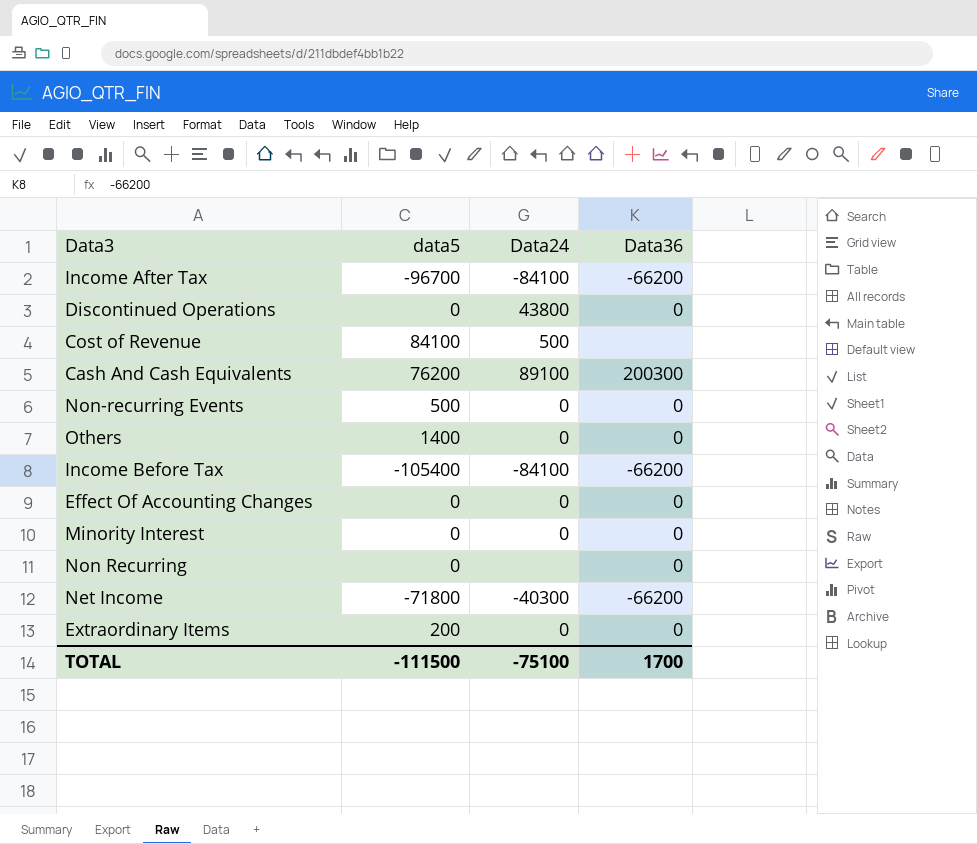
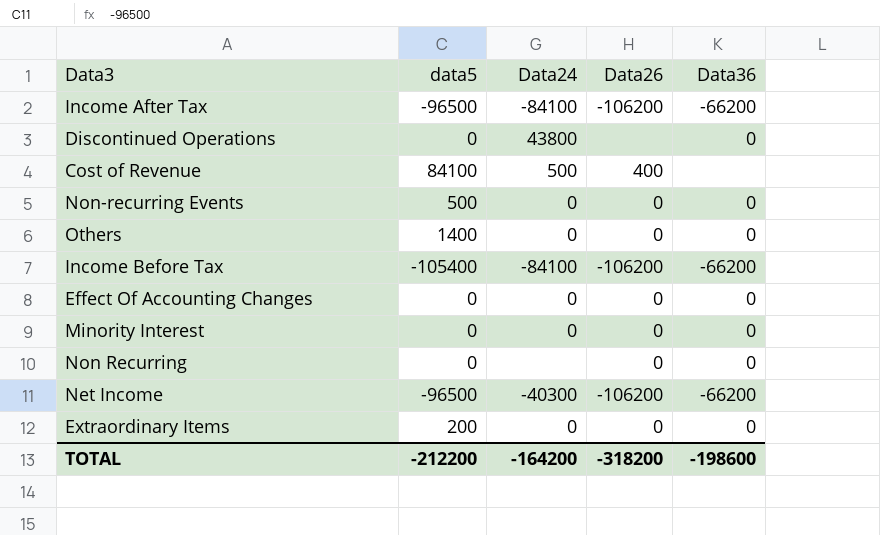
column Data26 | position: none -> 4
row Cash And Cash Equivalents: 76200 | 89100 | 200300 -> none
Income After Tax | data5: -96700 -> -96500
Net Income | data5: -71800 -> -96500
TOTAL | data5: -111500 -> -212200
TOTAL | Data24: -75100 -> -164200
TOTAL | Data36: 1700 -> -198600

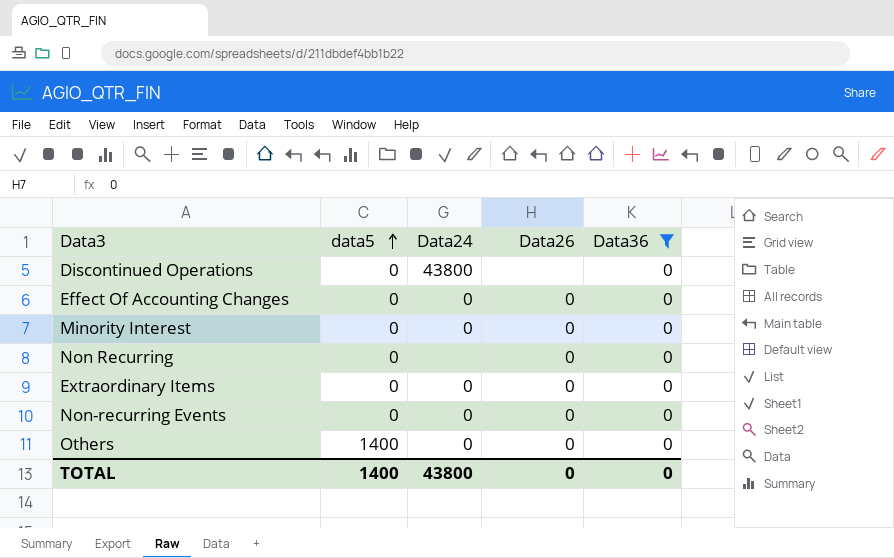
filter: none -> Data36 = 0
row order: none -> data5 ascending
Extraordinary Items | data5: 200 -> 0
Non-recurring Events | data5: 500 -> 0
TOTAL | data5: -212200 -> 1400
TOTAL | Data24: -164200 -> 43800
TOTAL | Data26: -318200 -> 0
TOTAL | Data36: -198600 -> 0

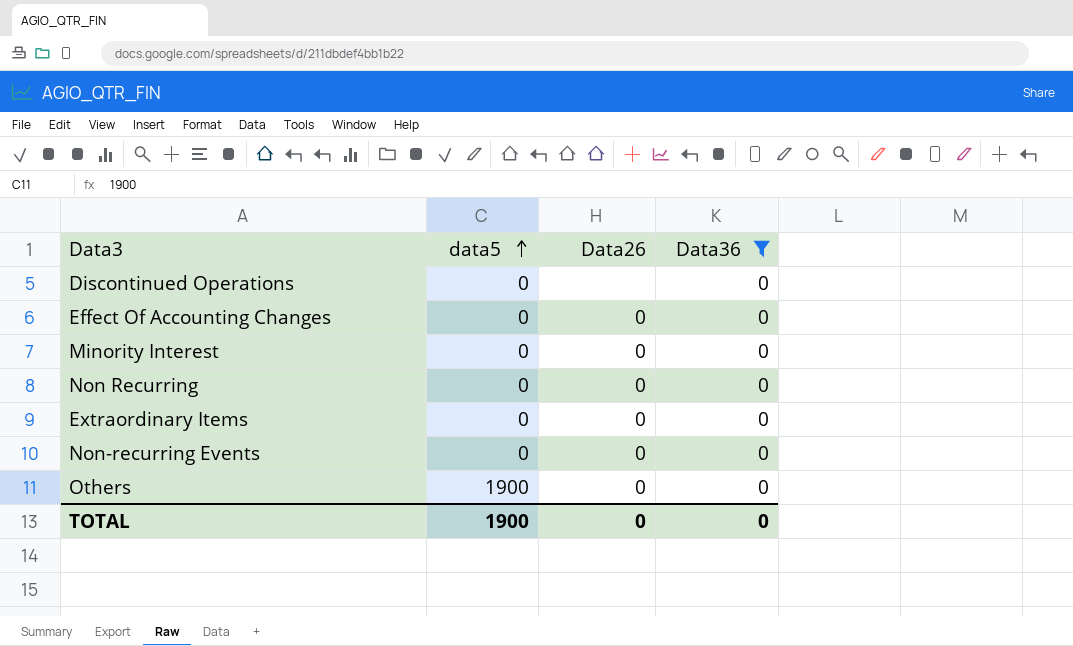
column Data24 | position: 3 -> none
Others | data5: 1400 -> 1900
TOTAL | data5: 1400 -> 1900

